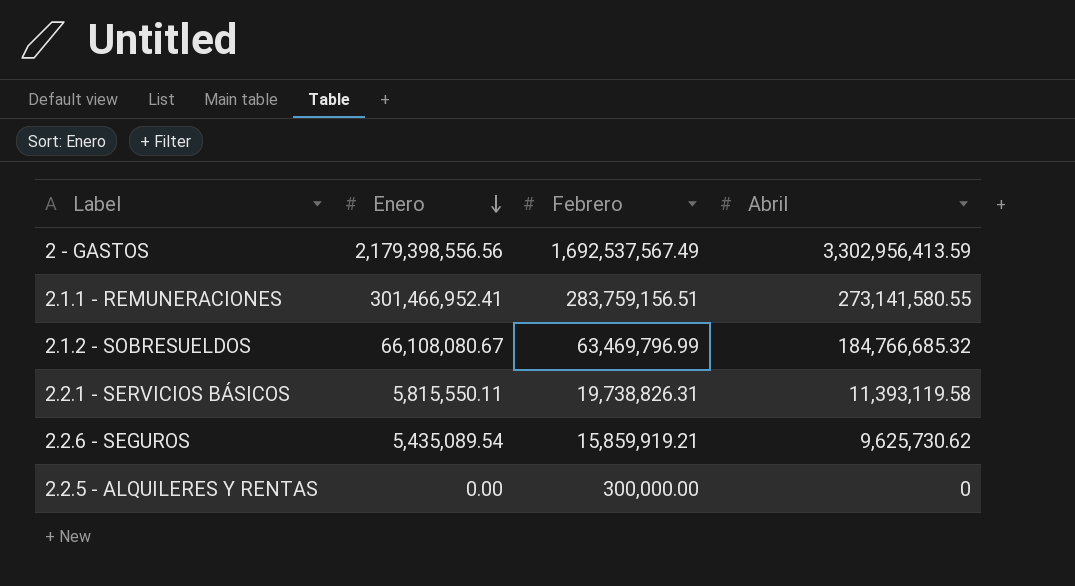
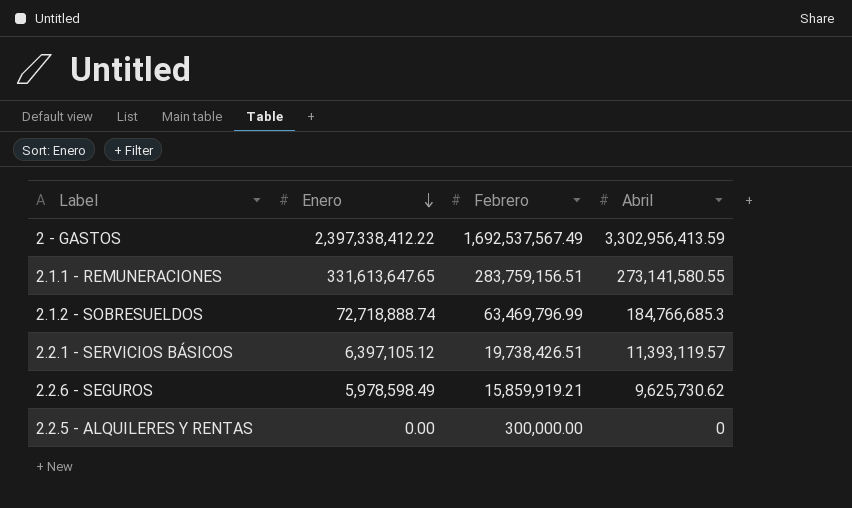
2 - GASTOS | Enero: 2,179,398,556.56 -> 2,397,338,412.22
2.1.1 - REMUNERACIONES | Enero: 301,466,952.41 -> 331,613,647.65
2.1.2 - SOBRESUELDOS | Enero: 66,108,080.67 -> 72,718,888.74
2.1.2 - SOBRESUELDOS | Abril: 184,766,685.32 -> 184,766,685.3
2.2.1 - SERVICIOS BÁSICOS | Enero: 5,815,550.11 -> 6,397,105.12
2.2.1 - SERVICIOS BÁSICOS | Febrero: 19,738,826.31 -> 19,738,426.51
2.2.1 - SERVICIOS BÁSICOS | Abril: 11,393,119.58 -> 11,393,119.57
2.2.6 - SEGUROS | Enero: 5,435,089.54 -> 5,978,598.49

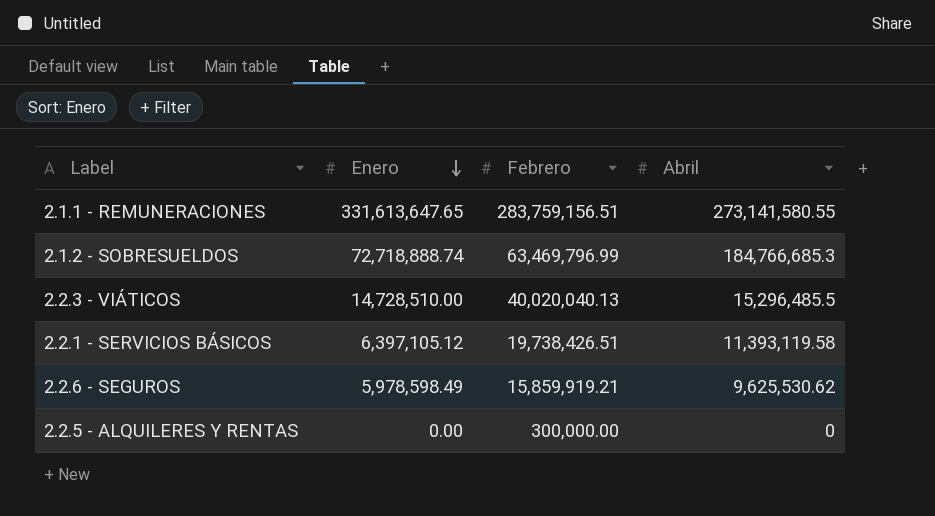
row 2 - GASTOS: 2,397,338,412.22 | 1,692,537,567.49 | 3,302,956,413.59 -> none
row 2.2.3 - VIÁTICOS: none -> 14,728,510.00 | 40,020,040.13 | 15,296,485.5
2.2.1 - SERVICIOS BÁSICOS | Abril: 11,393,119.57 -> 11,393,119.58
2.2.6 - SEGUROS | Abril: 9,625,730.62 -> 9,625,530.62

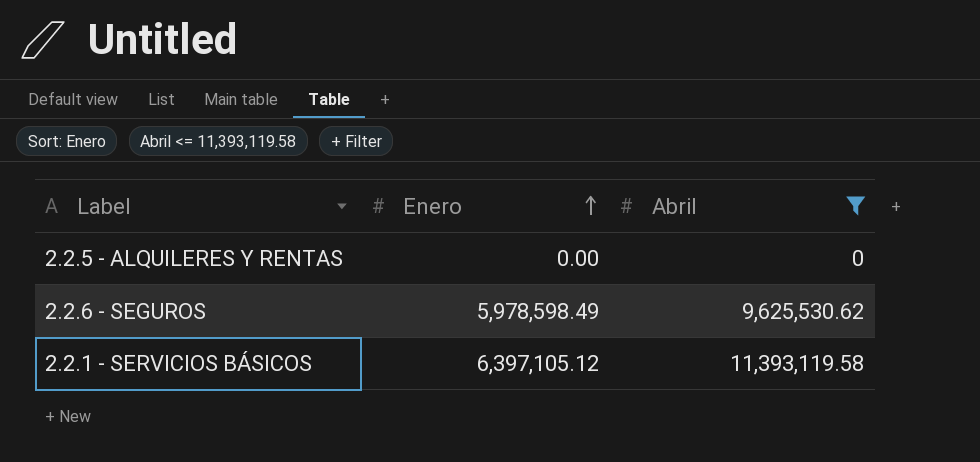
filter: none -> Abril <= 11,393,119.58
row order: Enero descending -> Enero ascending
column Febrero | position: 3 -> none

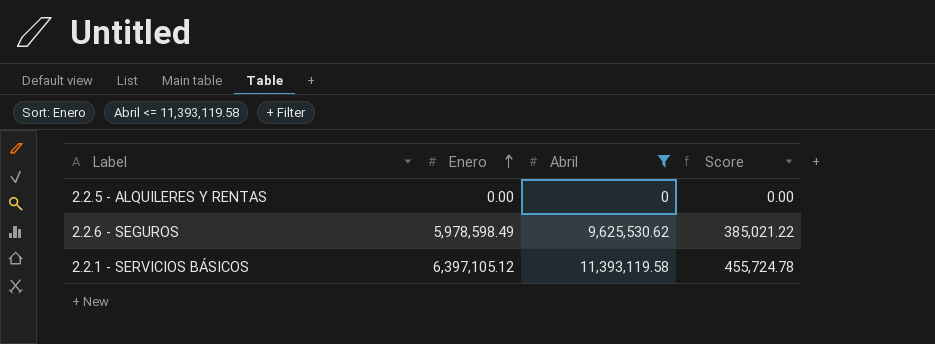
column Score | formula: none -> [Abril] * 0.04

